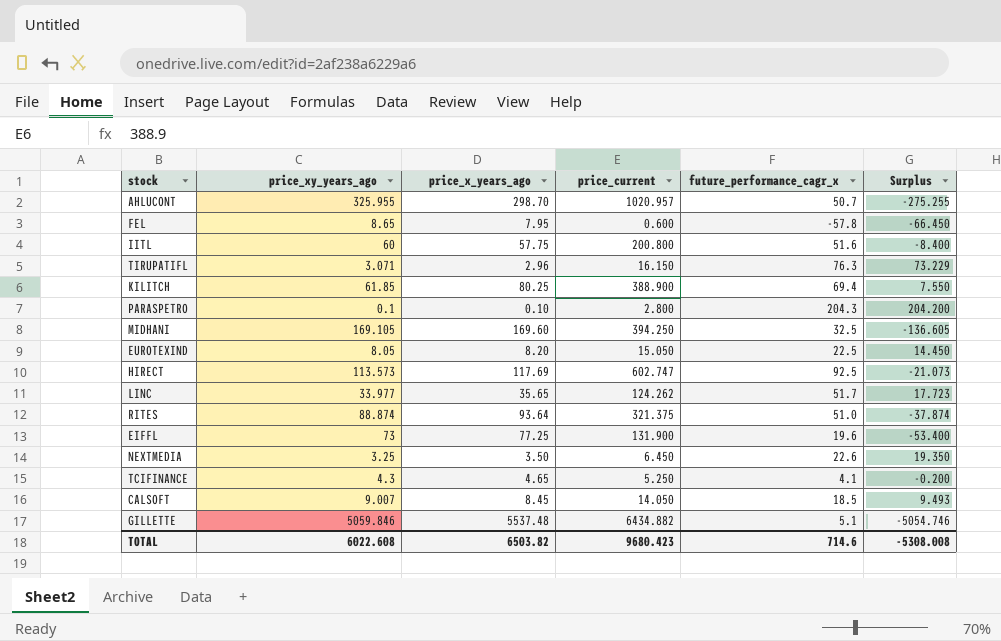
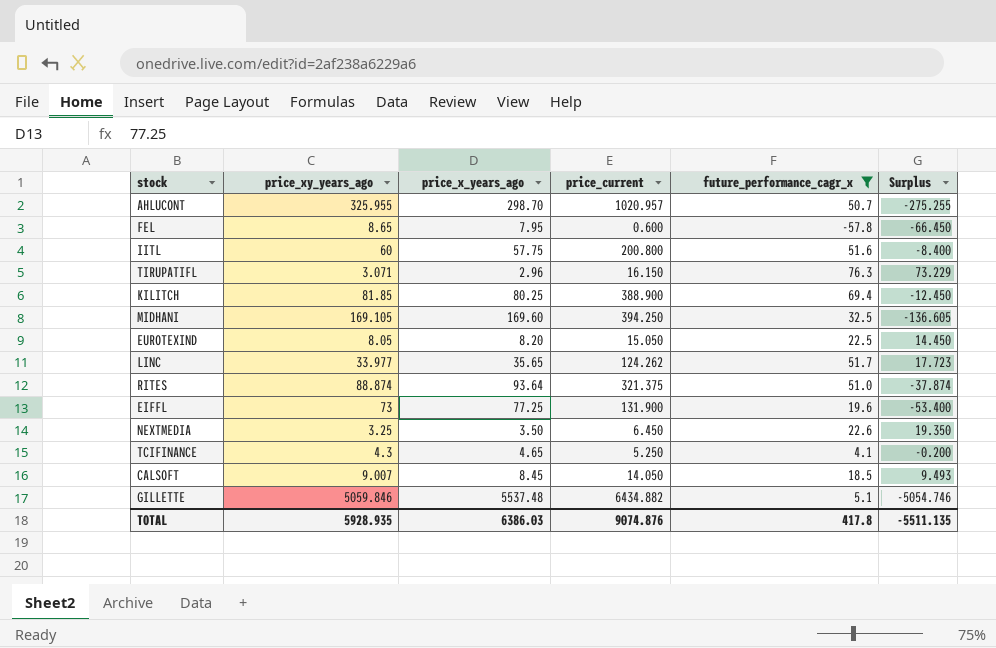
filter: none -> future_performance_cagr_x <= 76.3
KILITCH | price_xy_years_ago: 61.85 -> 81.85
KILITCH | Surplus: 7.550 -> -12.450
TOTAL | price_xy_years_ago: 6022.608 -> 5928.935
TOTAL | price_x_years_ago: 6503.82 -> 6386.03
TOTAL | price_current: 9680.423 -> 9074.876
TOTAL | future_performance_cagr_x: 714.6 -> 417.8
TOTAL | Surplus: -5308.008 -> -5511.135

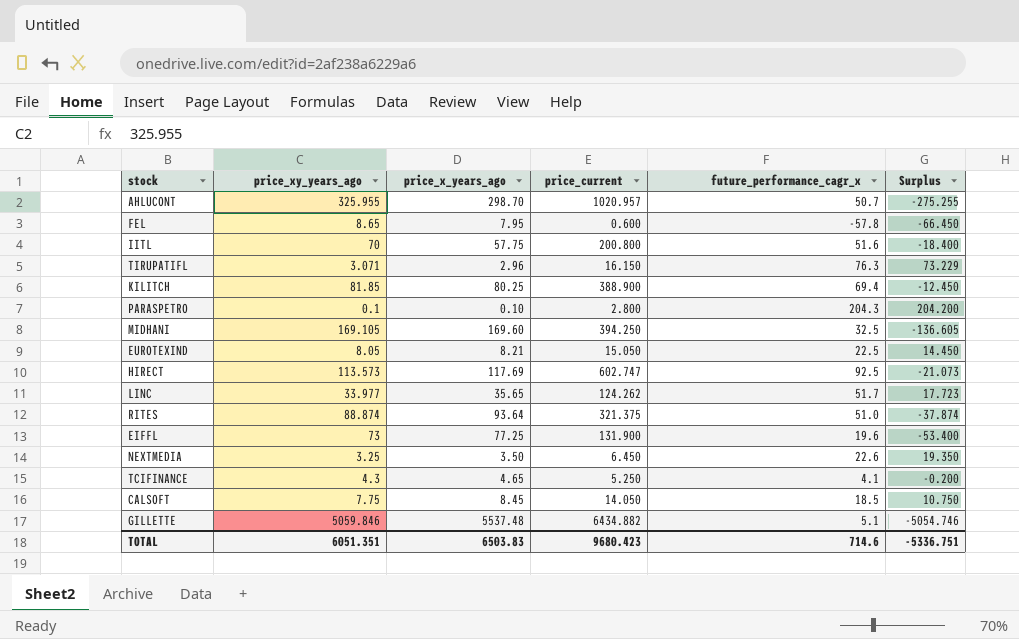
filter: future_performance_cagr_x <= 76.3 -> none
IITL | price_xy_years_ago: 60 -> 70
IITL | Surplus: -8.400 -> -18.400
EUROTEXIND | price_x_years_ago: 8.20 -> 8.21
CALSOFT | price_xy_years_ago: 9.007 -> 7.75
CALSOFT | Surplus: 9.493 -> 10.750
TOTAL | price_xy_years_ago: 5928.935 -> 6051.351
TOTAL | price_x_years_ago: 6386.03 -> 6503.83
TOTAL | price_current: 9074.876 -> 9680.423
TOTAL | future_performance_cagr_x: 417.8 -> 714.6
TOTAL | Surplus: -5511.135 -> -5336.751

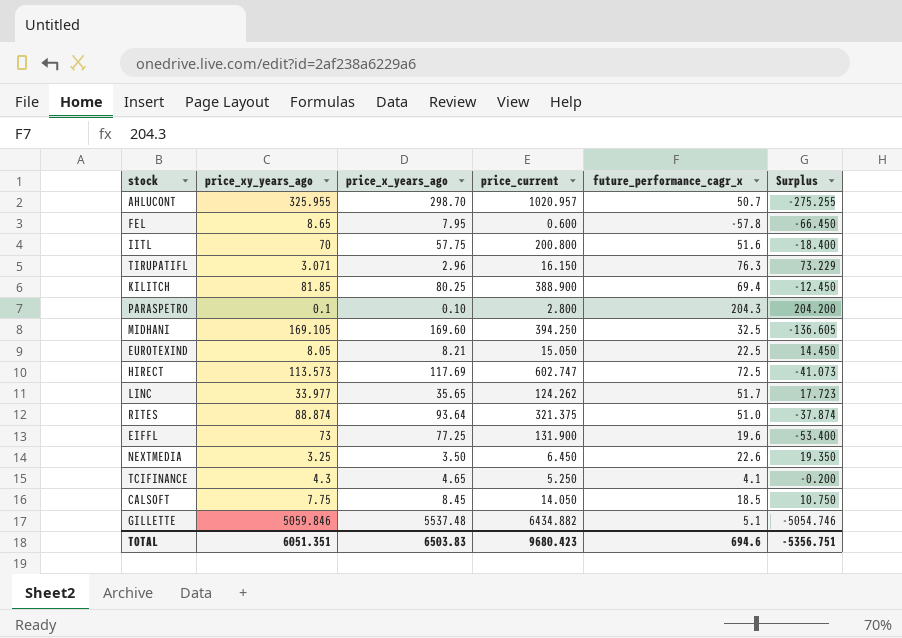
HIRECT | future_performance_cagr_x: 92.5 -> 72.5
HIRECT | Surplus: -21.073 -> -41.073
TOTAL | future_performance_cagr_x: 714.6 -> 694.6
TOTAL | Surplus: -5336.751 -> -5356.751

